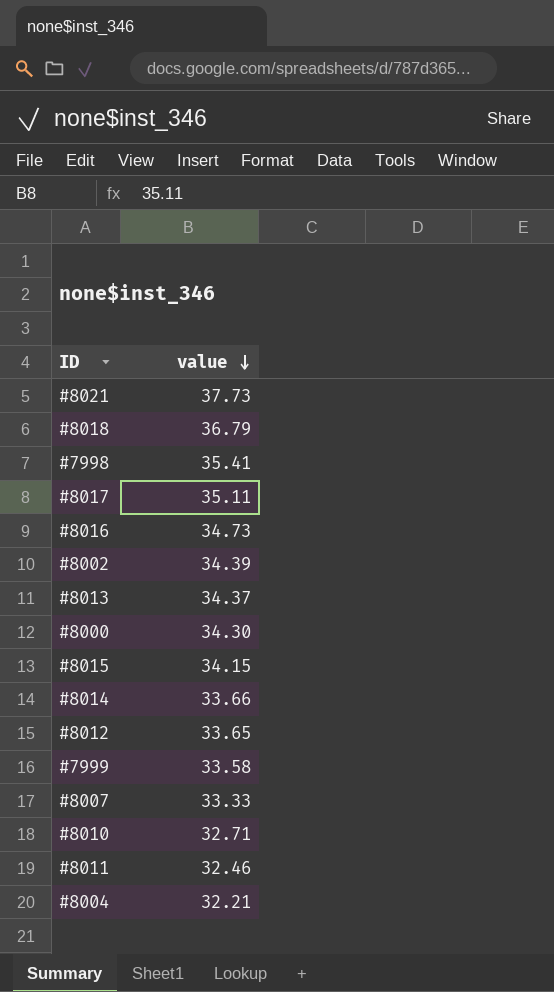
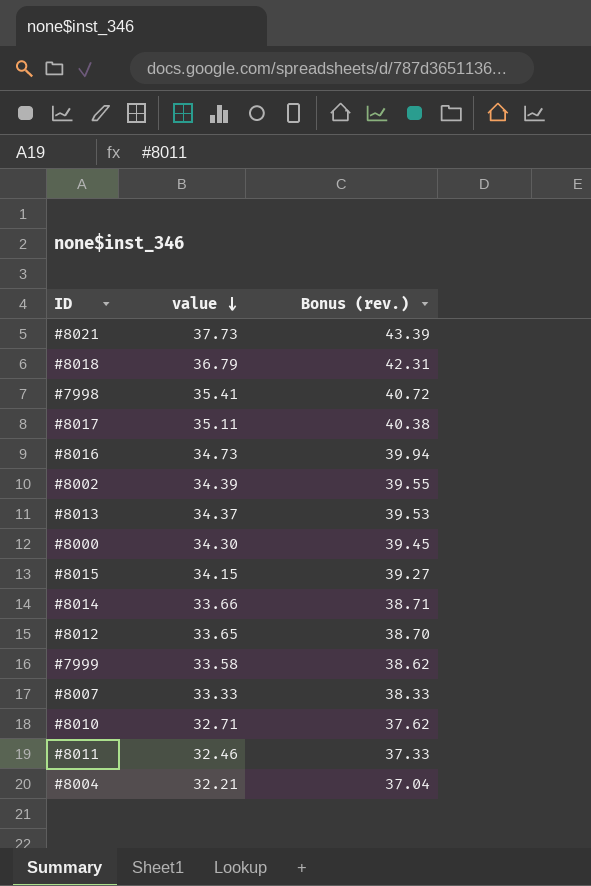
column Bonus (rev.) | formula: none -> [value] * 1.15

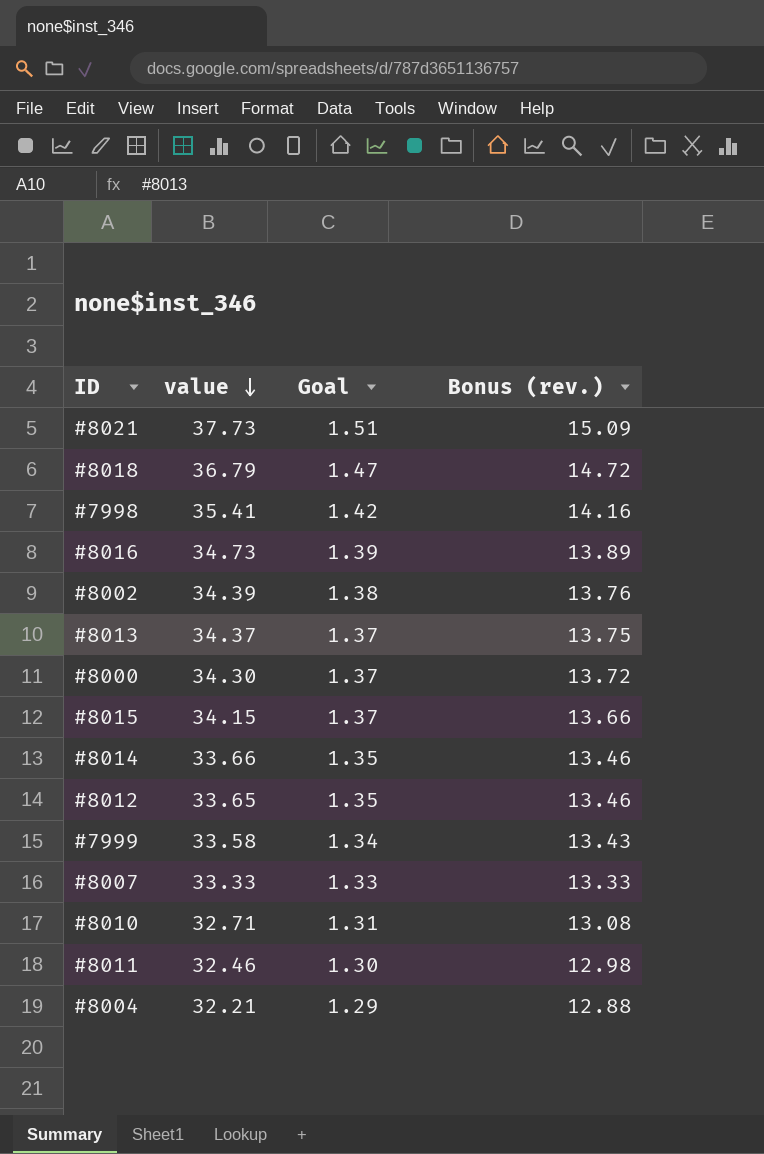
column Goal | formula: none -> [value] * 0.04
column Bonus (rev.) | formula: [value] * 1.15 -> [value] * 0.4
row #8017: 35.11 | 40.38 -> none

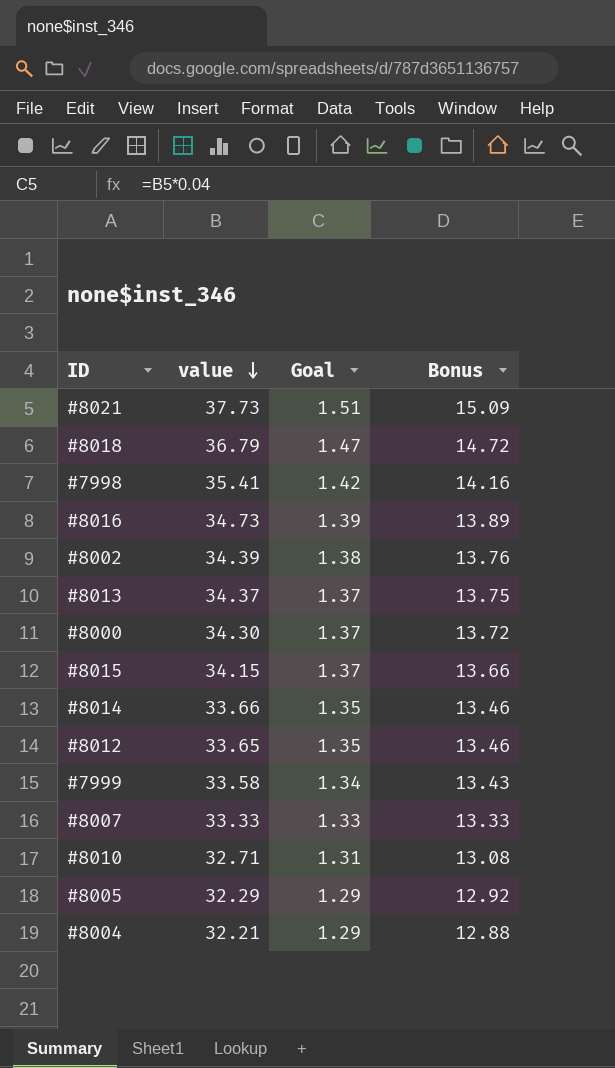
column name: Bonus (rev.) -> Bonus
row #8011: 32.46 | 1.30 | 12.98 -> none
row #8005: none -> 32.29 | 1.29 | 12.92

